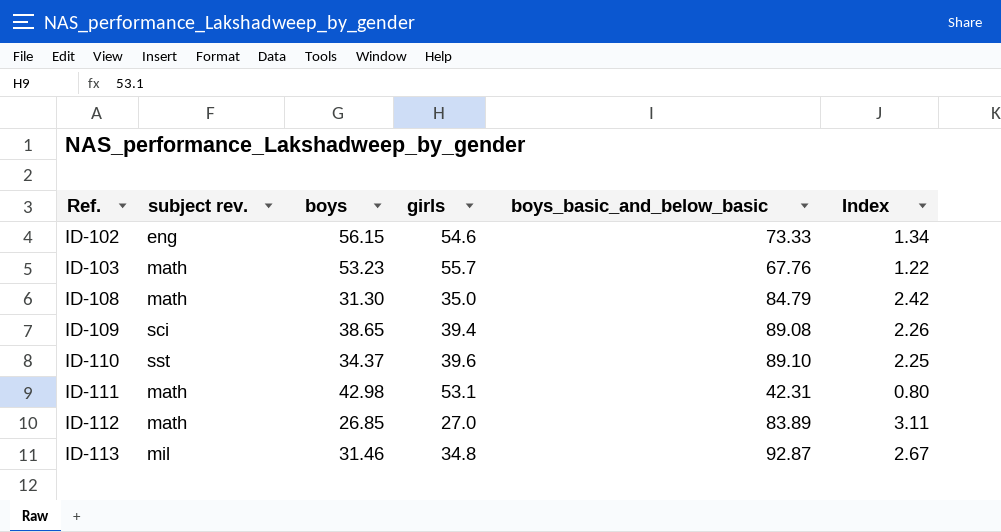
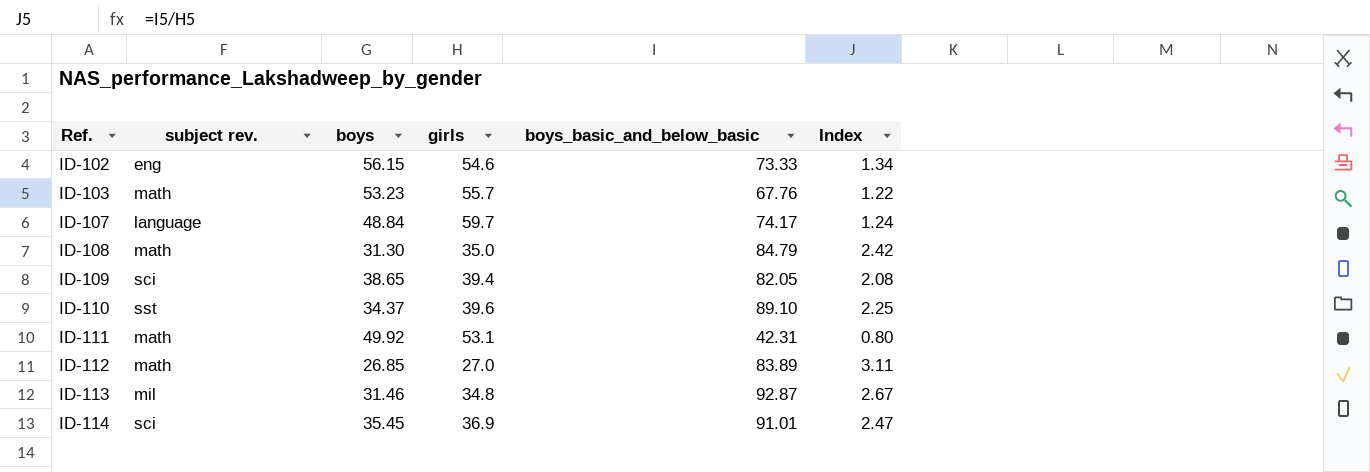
row ID-107: none -> language | 48.84 | 59.7 | 74.17 | 1.24
ID-109 | boys_basic_and_below_basic: 89.08 -> 82.05
ID-109 | Index: 2.26 -> 2.08
ID-111 | boys: 42.98 -> 49.92
row ID-114: none -> sci | 35.45 | 36.9 | 91.01 | 2.47

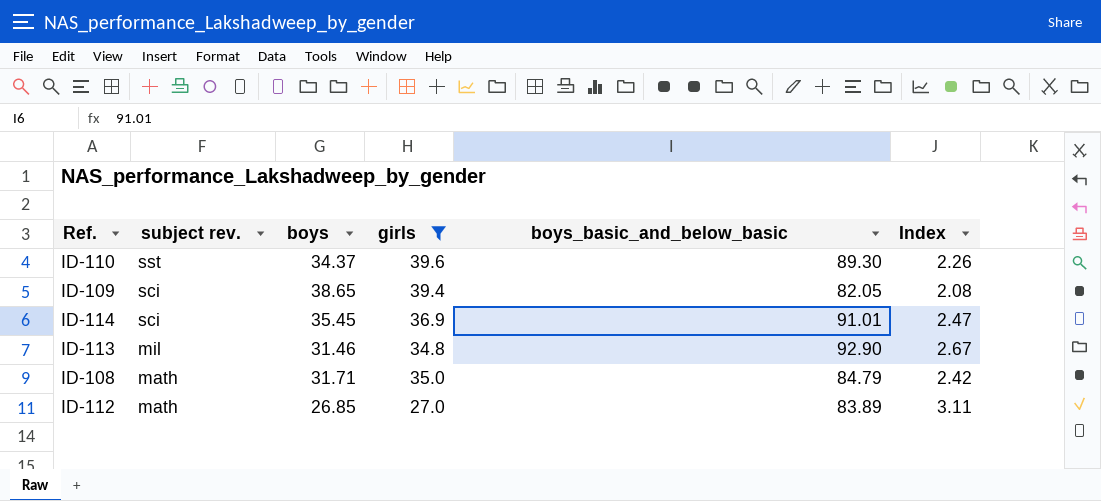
filter: none -> girls <= 39.6
row order: Ref. ascending -> subject rev. descending
ID-110 | boys_basic_and_below_basic: 89.10 -> 89.30
ID-110 | Index: 2.25 -> 2.26
ID-113 | boys_basic_and_below_basic: 92.87 -> 92.90
ID-108 | boys: 31.30 -> 31.71

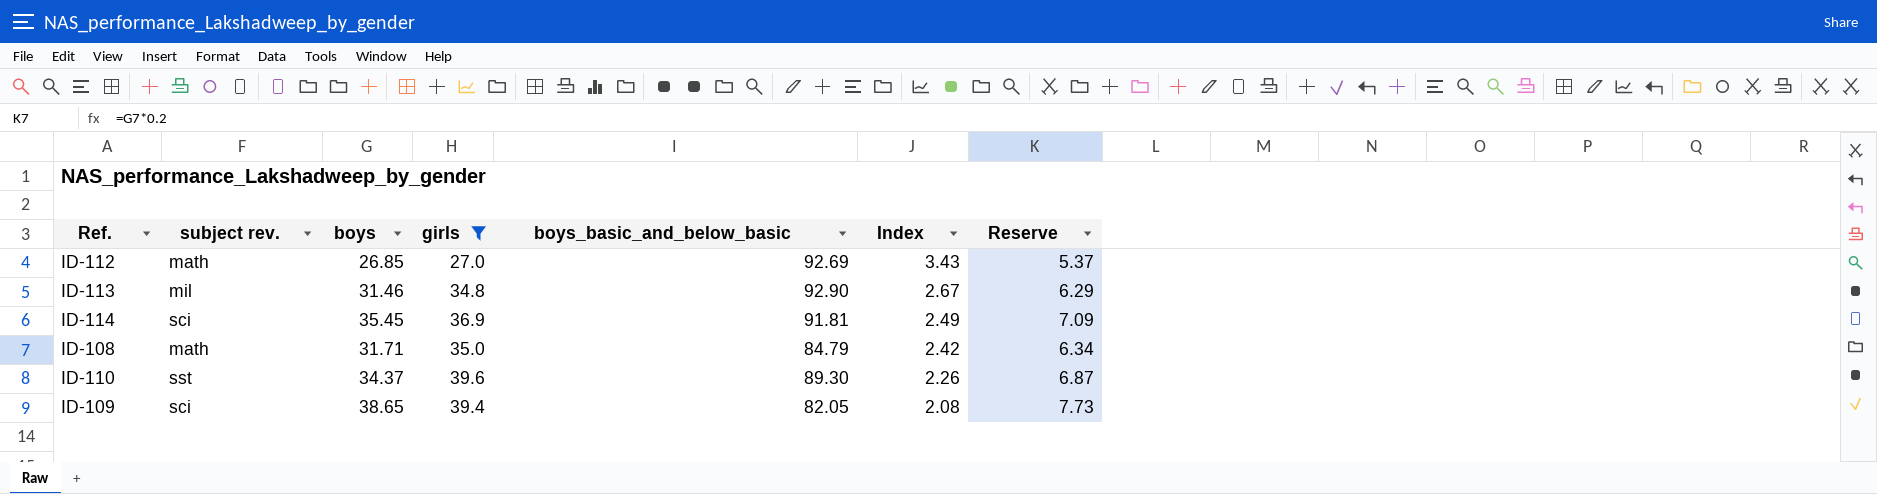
row order: subject rev. descending -> Index descending
column Reserve | formula: none -> [boys] * 0.2
ID-112 | boys_basic_and_below_basic: 83.89 -> 92.69
ID-112 | Index: 3.11 -> 3.43
ID-114 | boys_basic_and_below_basic: 91.01 -> 91.81
ID-114 | Index: 2.47 -> 2.49

